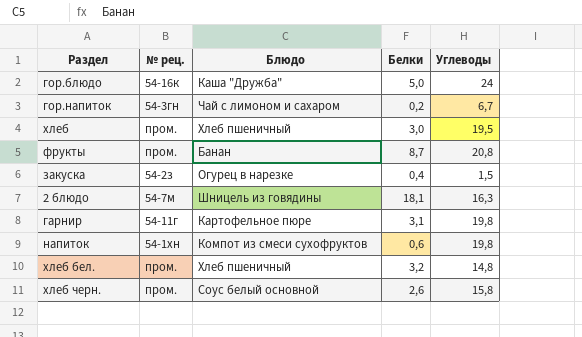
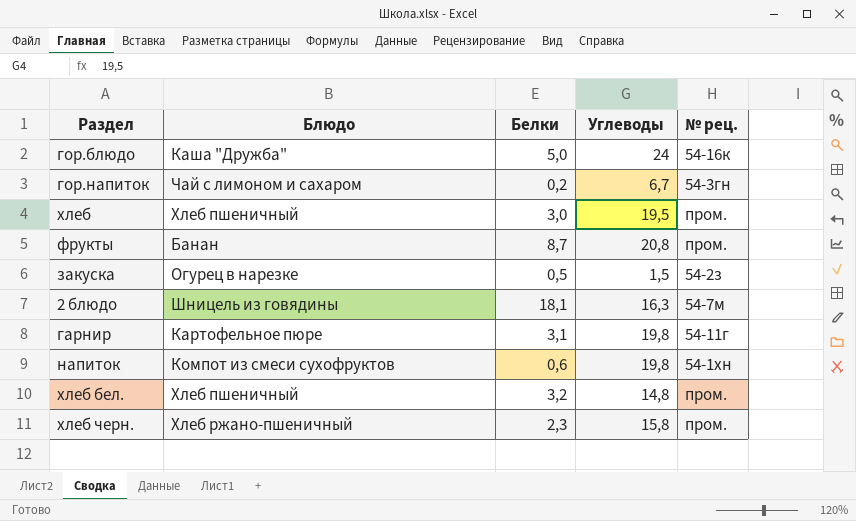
column № рец. | position: 2 -> 5
закуска | Белки: 0,4 -> 0,5
хлеб черн. | Блюдо: Соус белый основной -> Хлеб ржано-пшеничный
хлеб черн. | Белки: 2,6 -> 2,3

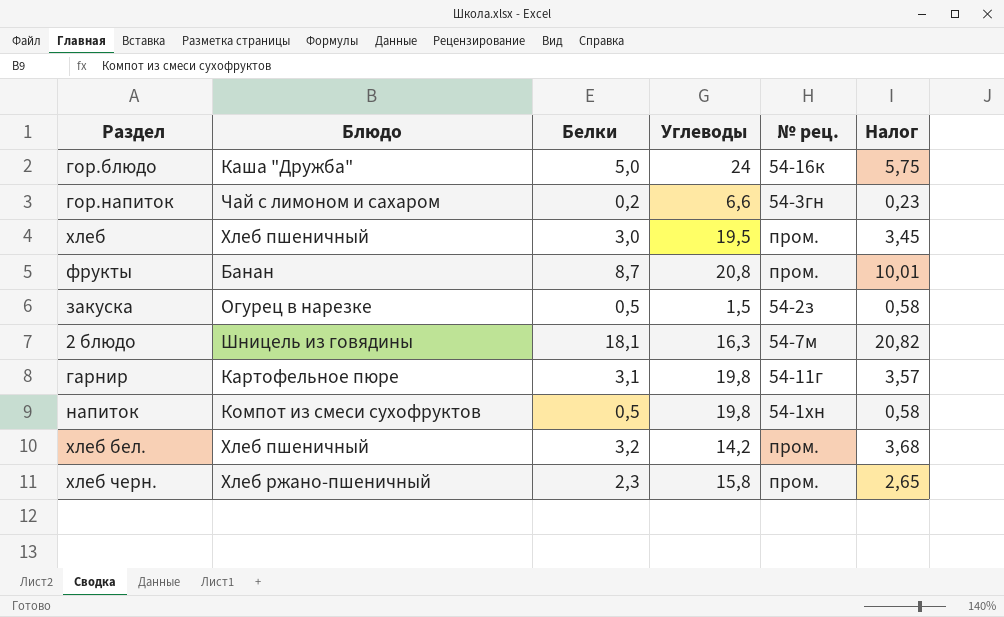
column Налог | formula: none -> [Белки] * 1,15
гор.напиток | Углеводы: 6,7 -> 6,6
напиток | Белки: 0,6 -> 0,5
хлеб бел. | Углеводы: 14,8 -> 14,2

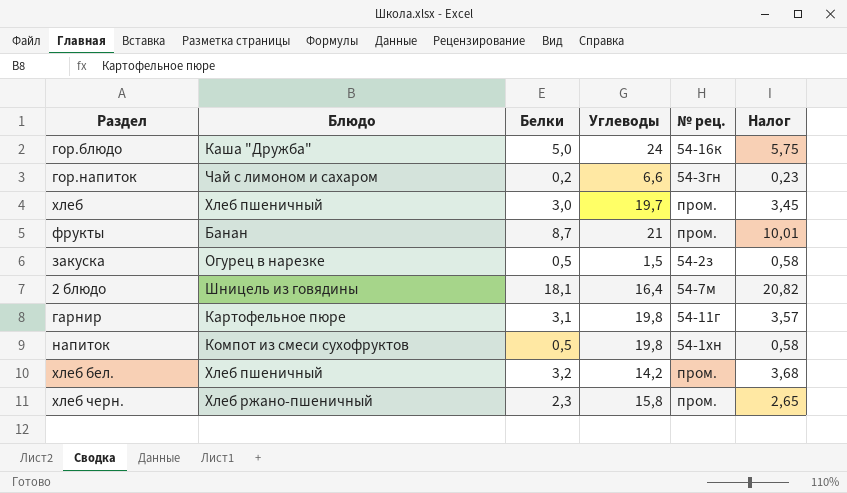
хлеб | Углеводы: 19,5 -> 19,7
фрукты | Углеводы: 20,8 -> 21
2 блюдо | Углеводы: 16,3 -> 16,4

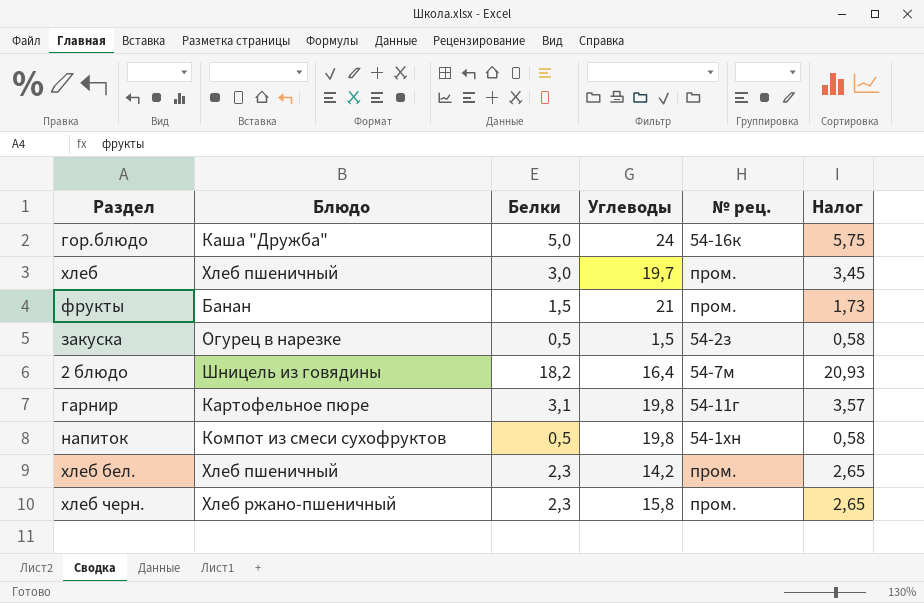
row гор.напиток: Чай с лимоном и сахаром | 0,2 | 6,6 | 54-3гн | 0,23 -> none
фрукты | Белки: 8,7 -> 1,5
фрукты | Налог: 10,01 -> 1,73
2 блюдо | Белки: 18,1 -> 18,2
2 блюдо | Налог: 20,82 -> 20,93
хлеб бел. | Белки: 3,2 -> 2,3
хлеб бел. | Налог: 3,68 -> 2,65

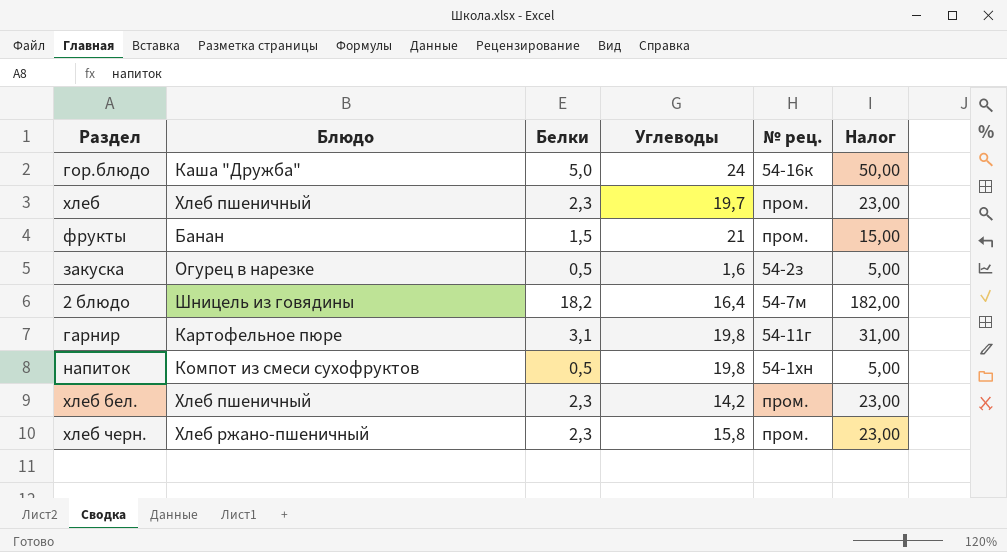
column Налог | formula: [Белки] * 1,15 -> [Белки] * 10
хлеб | Белки: 3,0 -> 2,3
закуска | Углеводы: 1,5 -> 1,6

